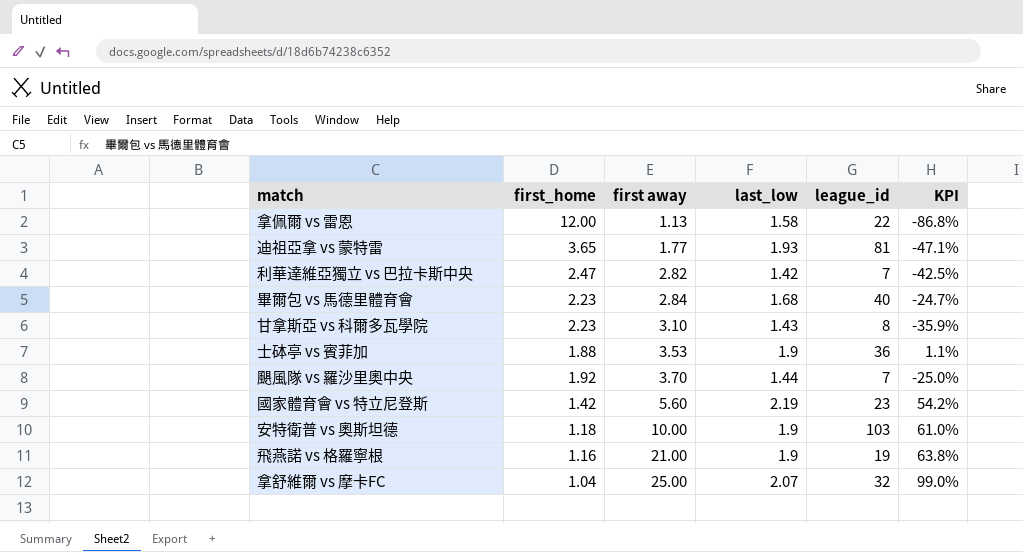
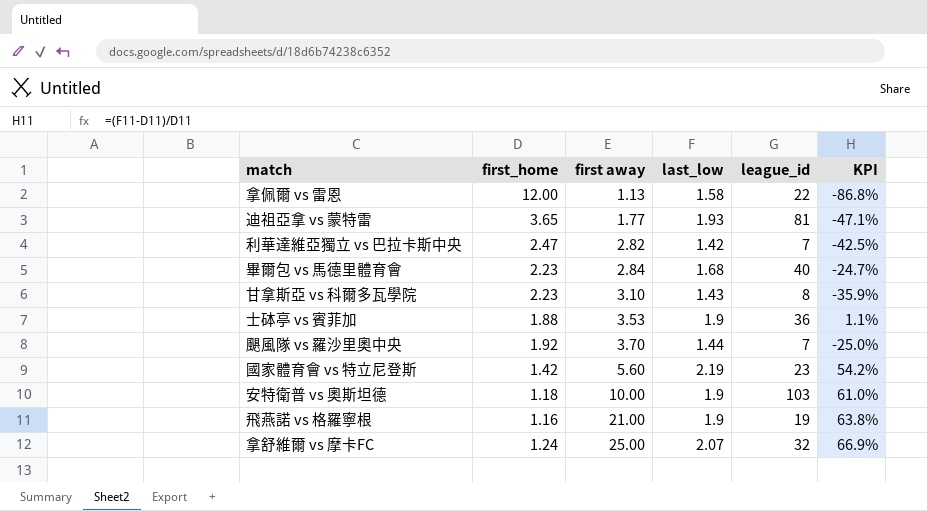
拿舒維爾 vs 摩卡FC | first_home: 1.04 -> 1.24
拿舒維爾 vs 摩卡FC | KPI: 99.0% -> 66.9%

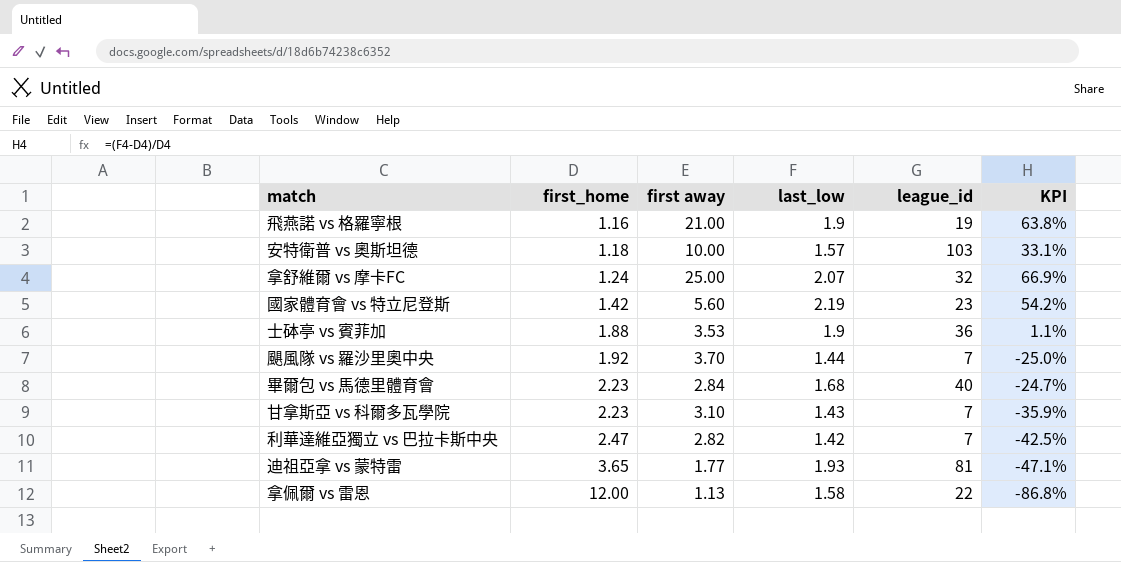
row order: first away ascending -> first_home ascending
安特衛普 vs 奧斯坦德 | last_low: 1.9 -> 1.57
安特衛普 vs 奧斯坦德 | KPI: 61.0% -> 33.1%
甘拿斯亞 vs 科爾多瓦學院 | league_id: 8 -> 7

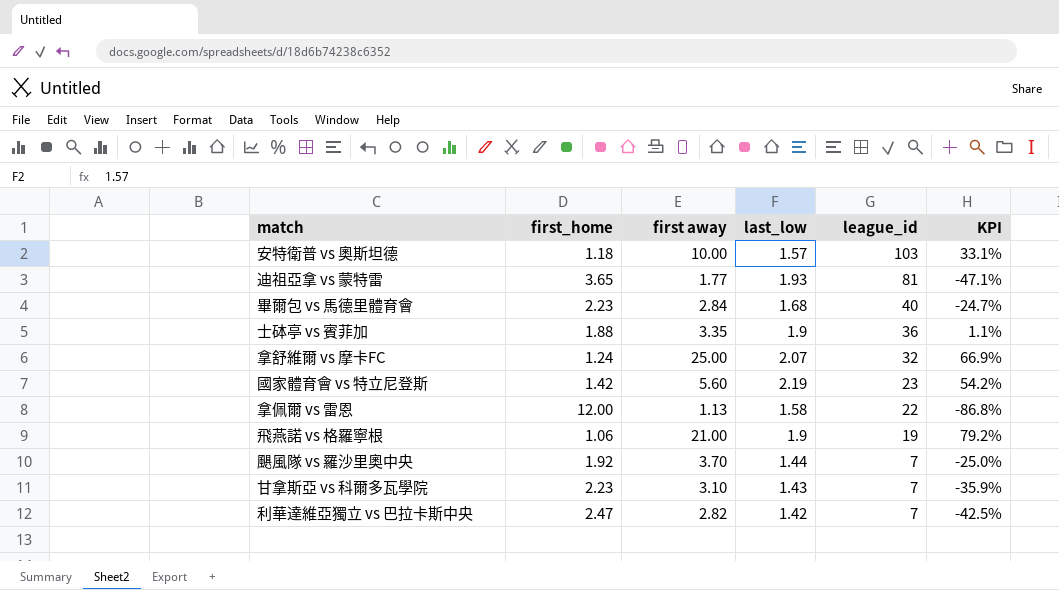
row order: first_home ascending -> league_id descending
士砵亭 vs 賓菲加 | first away: 3.53 -> 3.35
飛燕諾 vs 格羅寧根 | first_home: 1.16 -> 1.06
飛燕諾 vs 格羅寧根 | KPI: 63.8% -> 79.2%

